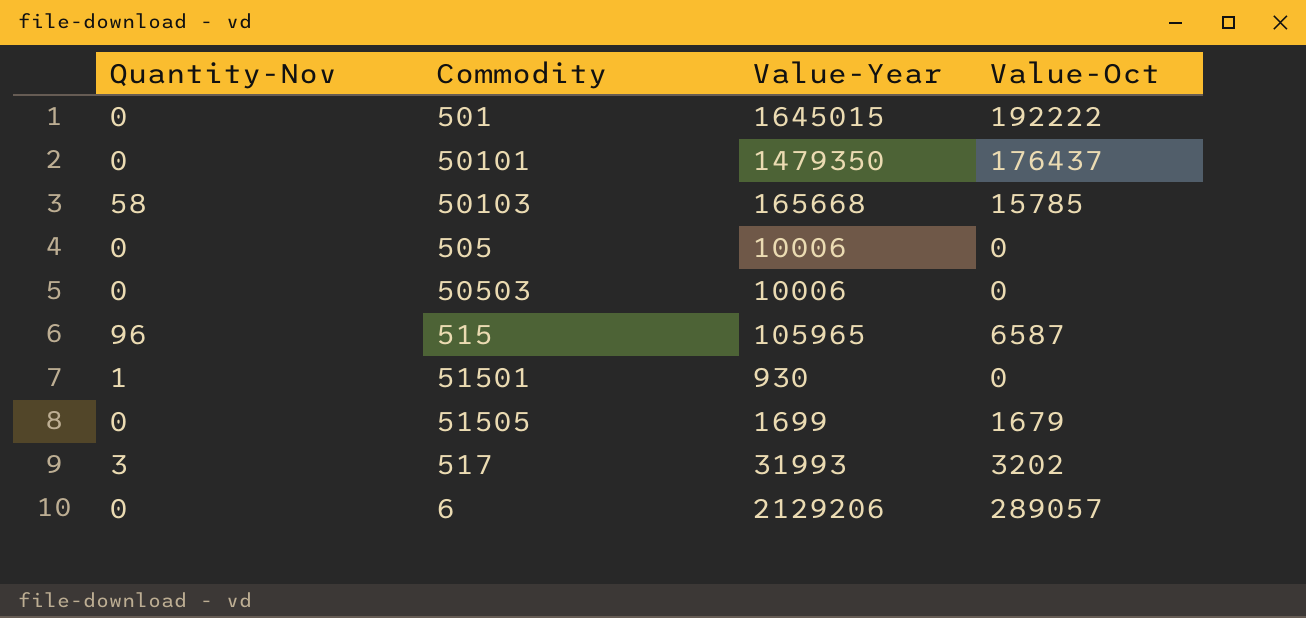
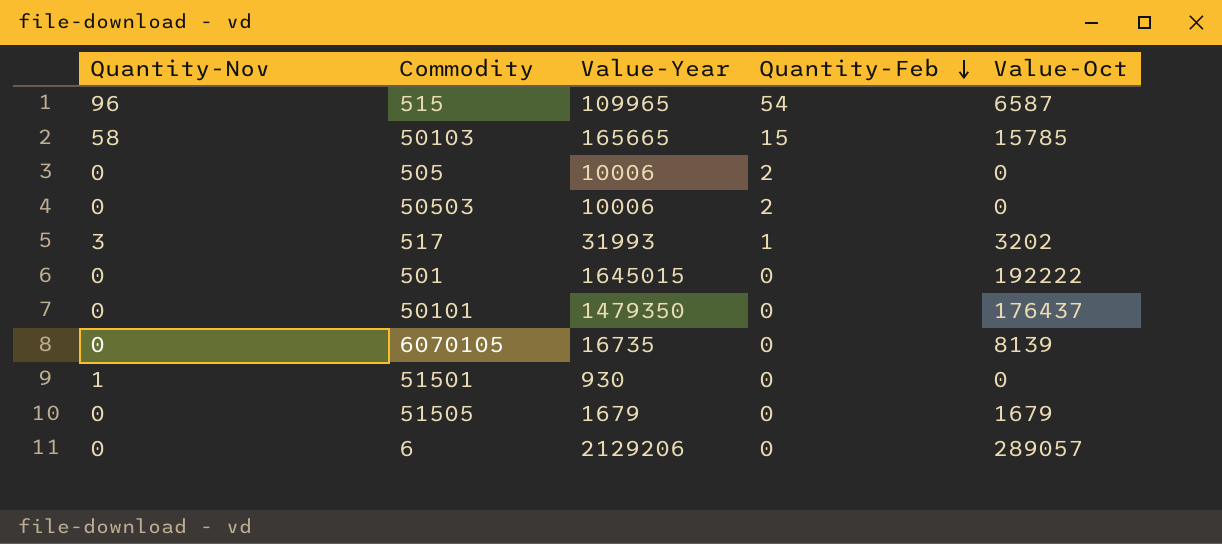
row order: none -> Quantity-Feb descending
column Quantity-Feb | position: none -> 4
515 | Value-Year: 105965 -> 109965
50103 | Value-Year: 165668 -> 165665
row 6070105: none -> 0 | 16735 | 0 | 8139
51505 | Value-Year: 1699 -> 1679

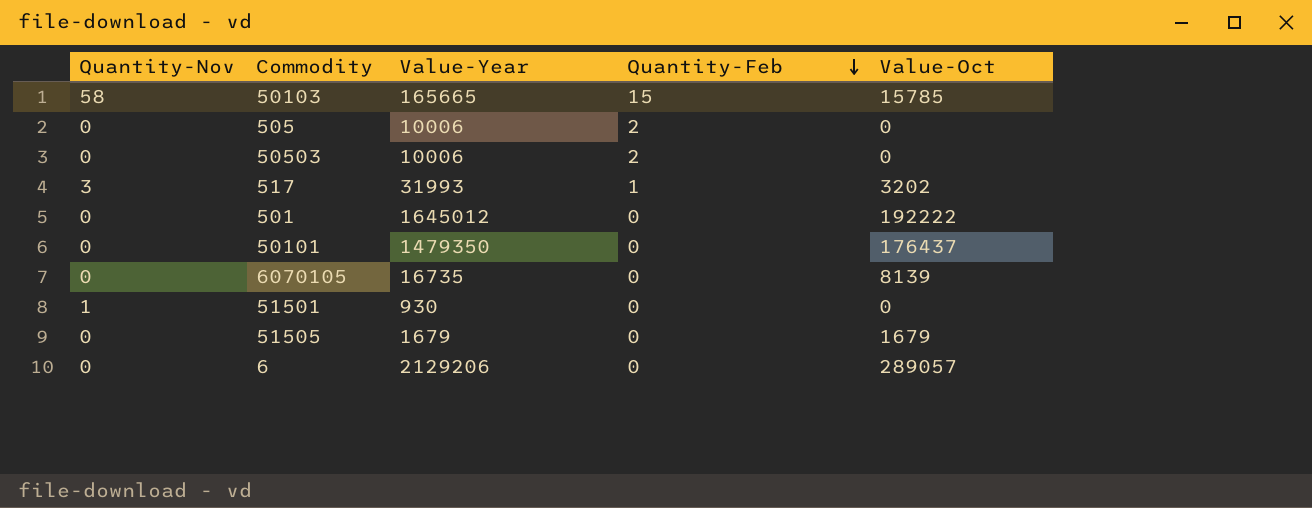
row 515: 96 | 109965 | 54 | 6587 -> none
501 | Value-Year: 1645015 -> 1645012

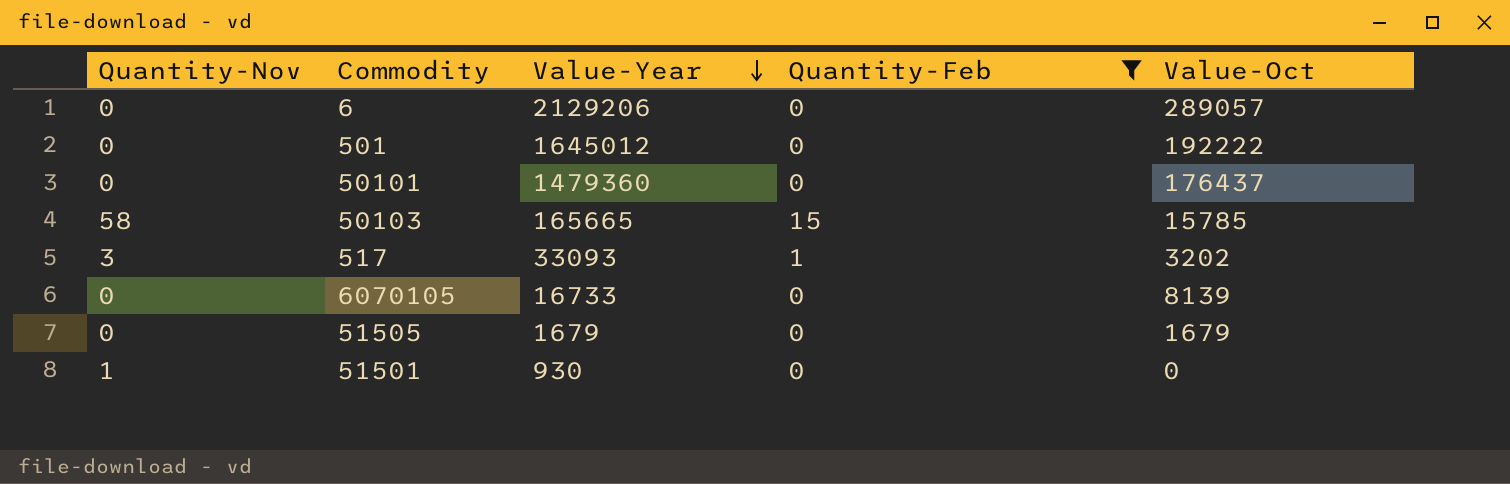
filter: none -> Quantity-Feb != 2
row order: Quantity-Feb descending -> Value-Year descending
50101 | Value-Year: 1479350 -> 1479360
517 | Value-Year: 31993 -> 33093
6070105 | Value-Year: 16735 -> 16733

